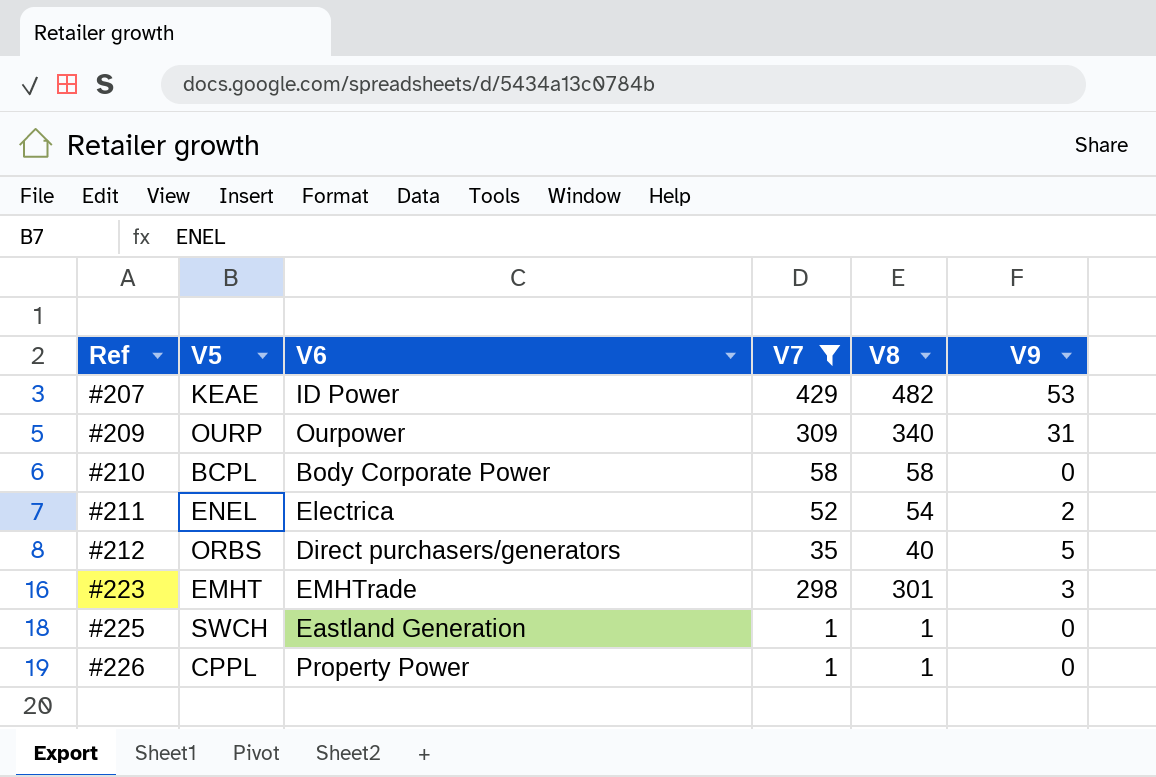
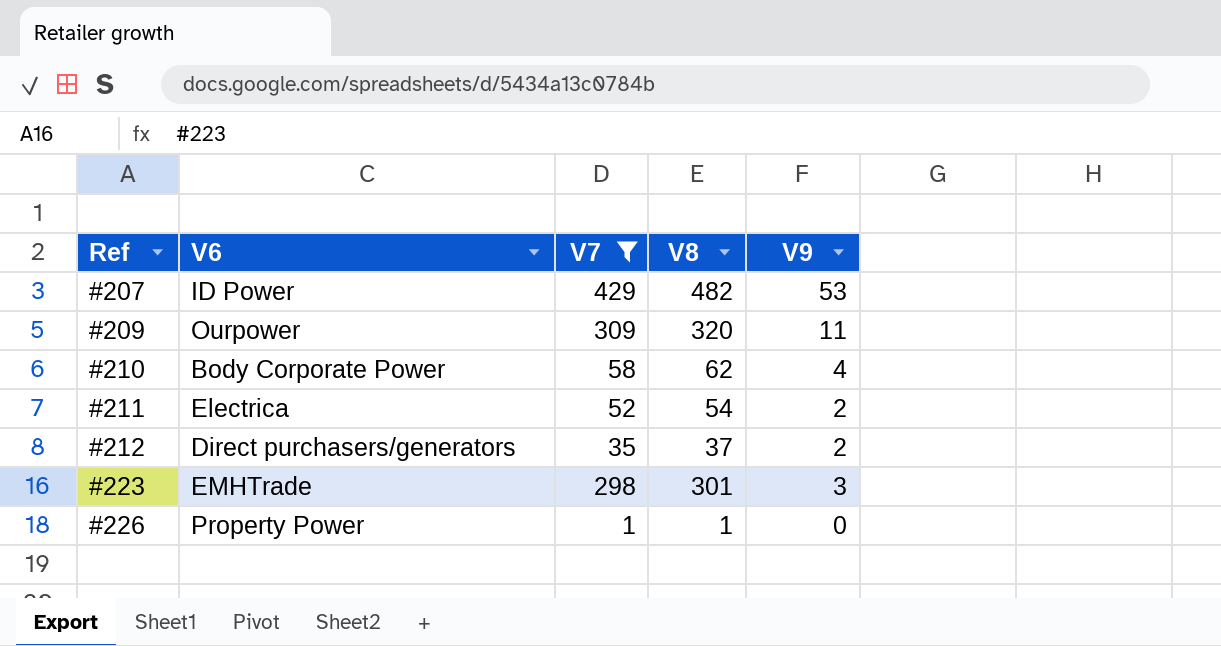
column V5 | position: 2 -> none
row #225: SWCH | Eastland Generation | 1 | 1 | 0 -> none
#209 | V8: 340 -> 320
#209 | V9: 31 -> 11
#210 | V8: 58 -> 62
#210 | V9: 0 -> 4
#212 | V8: 40 -> 37
#212 | V9: 5 -> 2

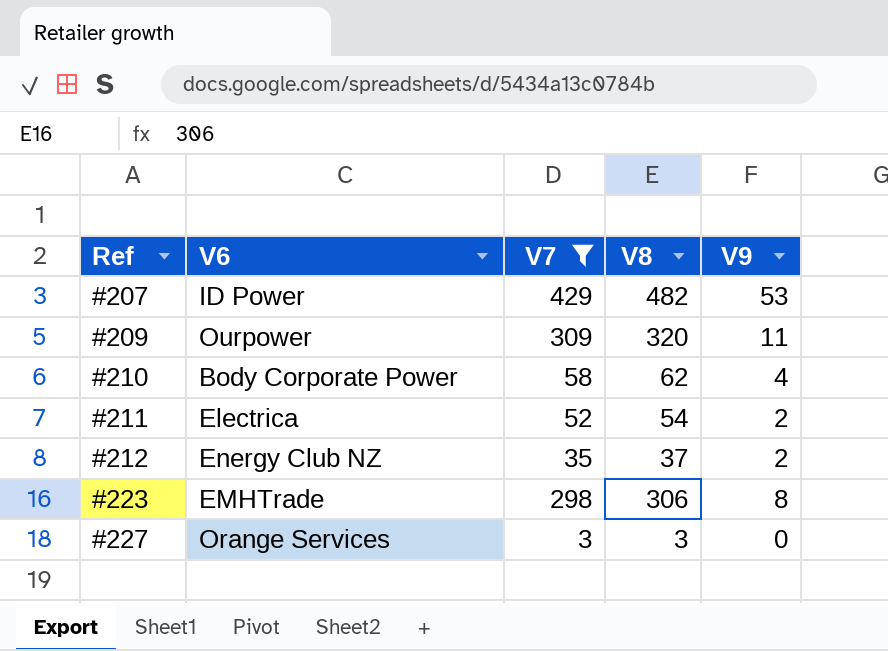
row #226: Property Power | 1 | 1 | 0 -> none
#212 | V6: Direct purchasers/generators -> Energy Club NZ
#223 | V8: 301 -> 306
#223 | V9: 3 -> 8
row #227: none -> Orange Services | 3 | 3 | 0

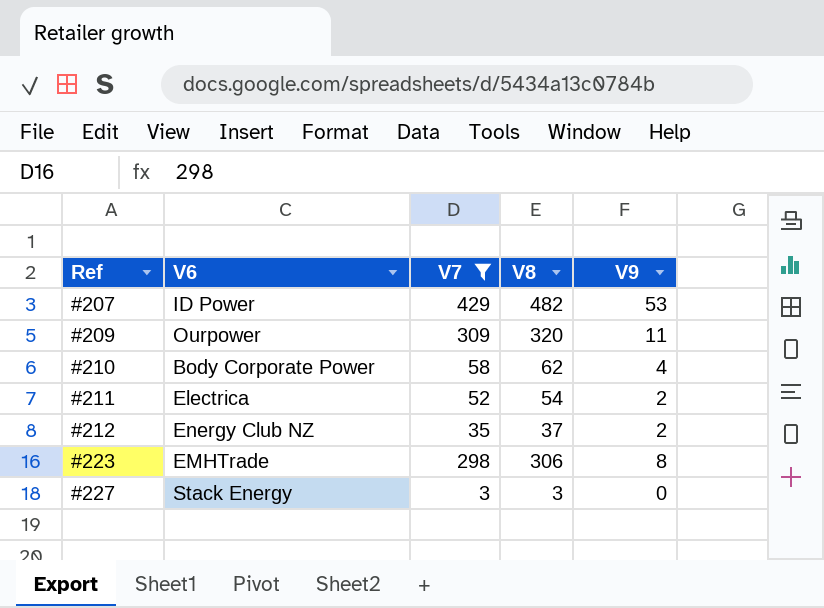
#227 | V6: Orange Services -> Stack Energy

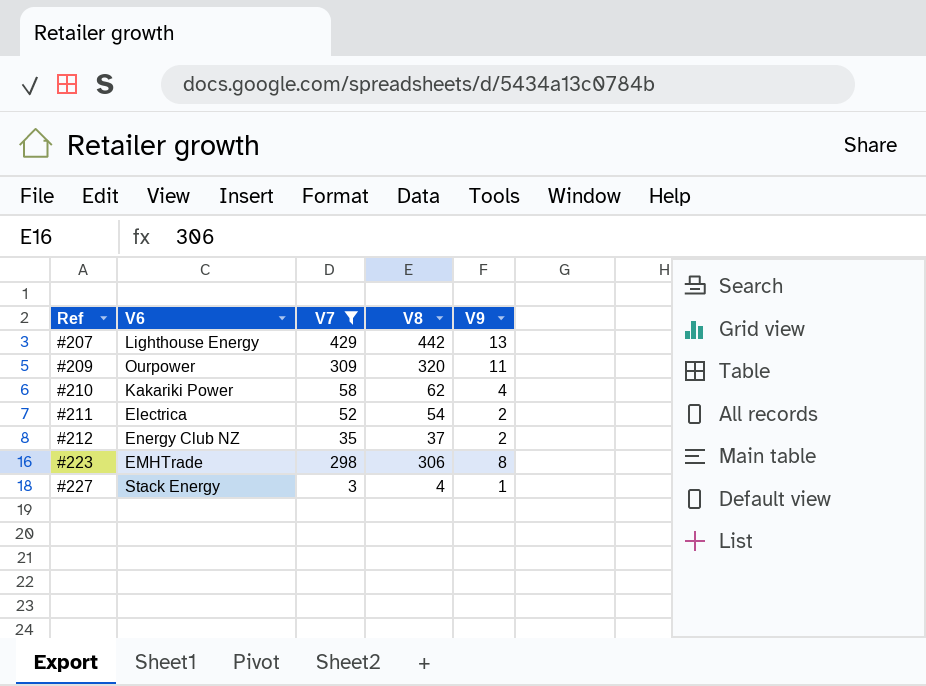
#207 | V6: ID Power -> Lighthouse Energy
#207 | V8: 482 -> 442
#207 | V9: 53 -> 13
#210 | V6: Body Corporate Power -> Kakariki Power
#227 | V8: 3 -> 4
#227 | V9: 0 -> 1

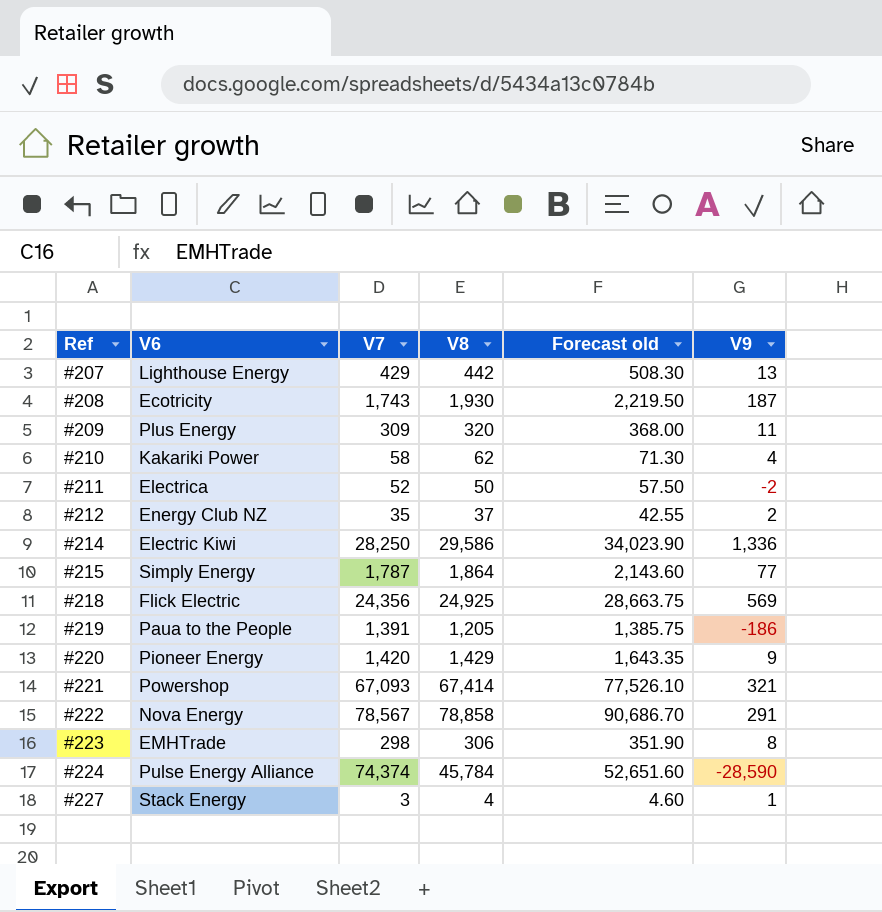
filter: V7 <= 429 -> none
column Forecast old | formula: none -> [V8] * 1.15
#209 | V6: Ourpower -> Plus Energy
#211 | V8: 54 -> 50
#211 | V9: 2 -> -2

